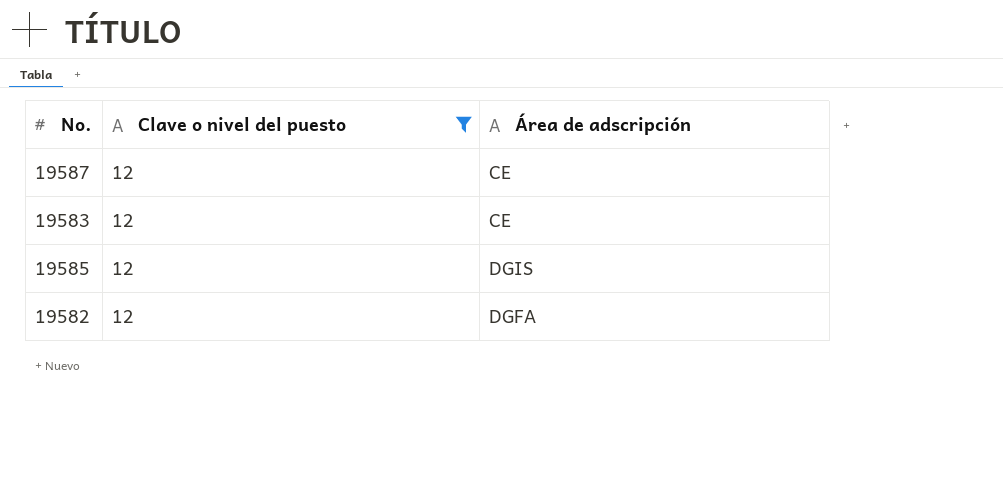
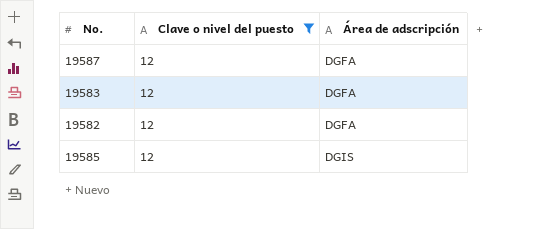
row order: none -> Área de adscripción ascending
19587 | Área de adscripción: CE -> DGFA
19583 | Área de adscripción: CE -> DGFA

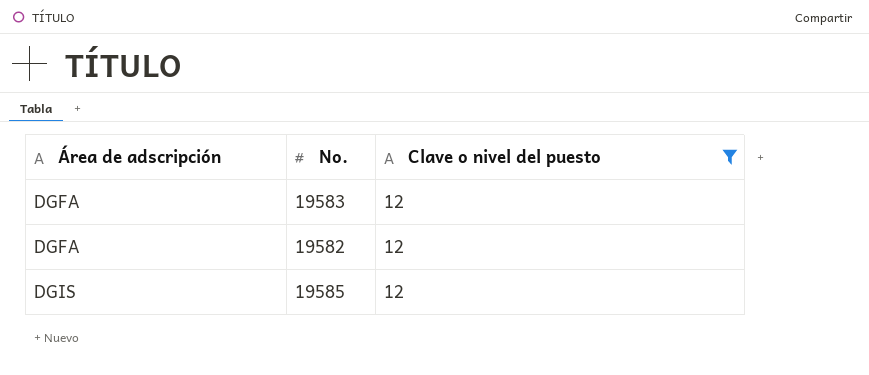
column Área de adscripción | position: 3 -> 1
row 19587: 12 | DGFA -> none

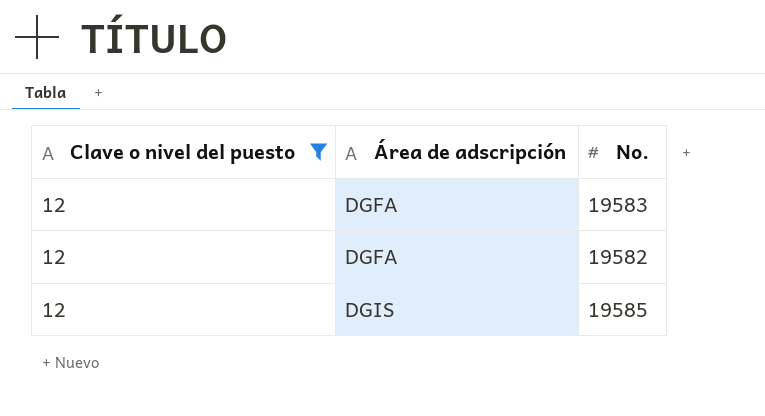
column Clave o nivel del puesto | position: 3 -> 1

